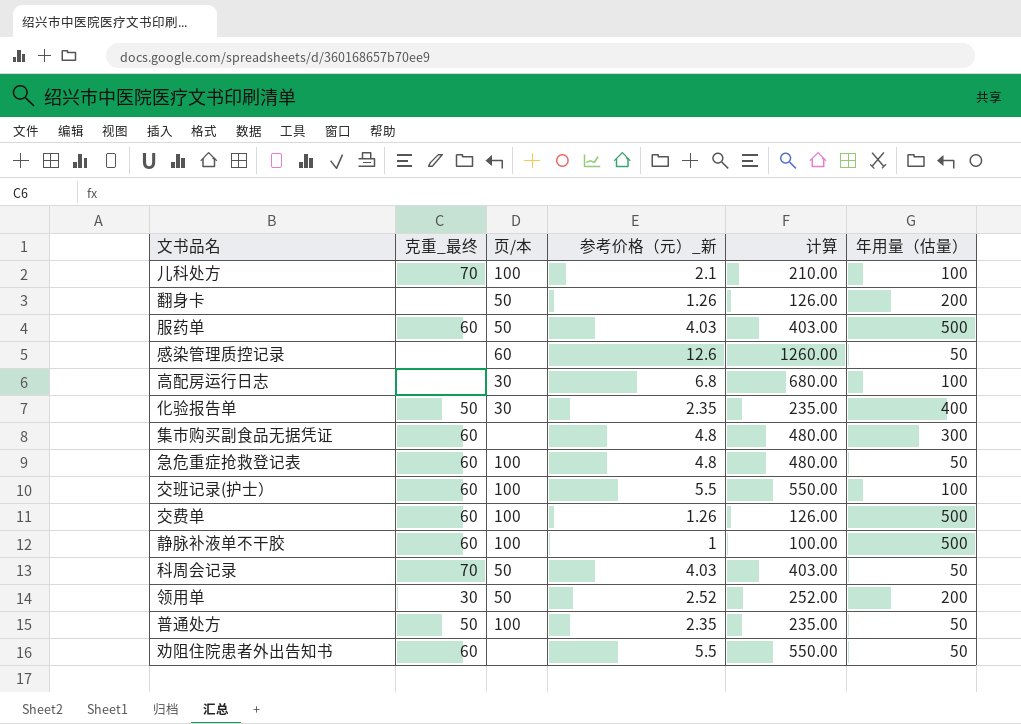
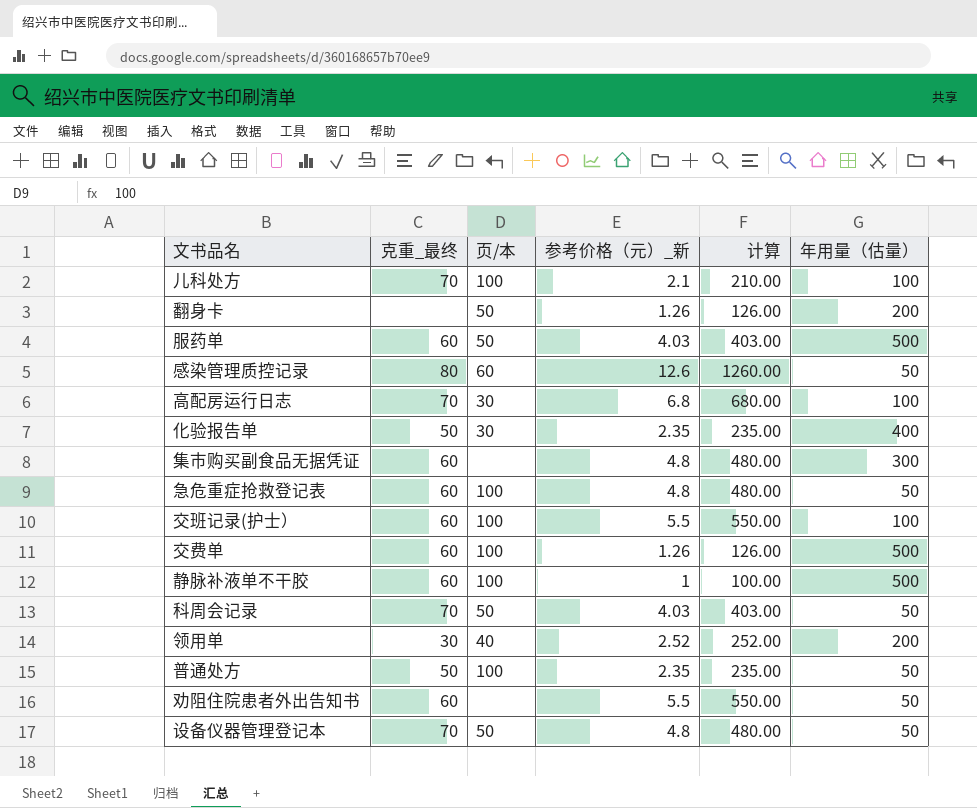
感染管理质控记录 | 克重_最终: none -> 80
高配房运行日志 | 克重_最终: none -> 70
领用单 | 页/本: 50 -> 40
row 设备仪器管理登记本: none -> 70 | 50 | 4.8 | 480.00 | 50

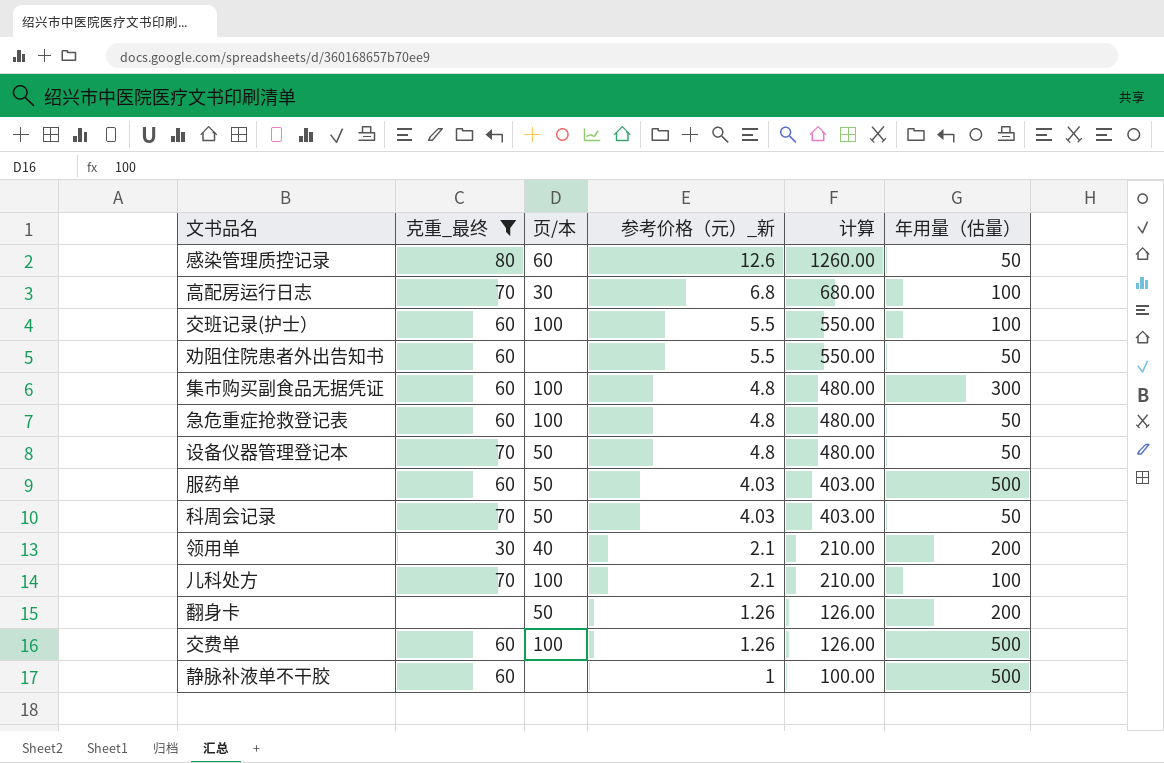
filter: none -> 克重_最终 != 50
row order: none -> 参考价格（元）_新 descending
集市购买副食品无据凭证 | 页/本: none -> 100
领用单 | 参考价格（元）_新: 2.52 -> 2.1
领用单 | 计算: 252.00 -> 210.00
静脉补液单不干胶 | 页/本: 100 -> none

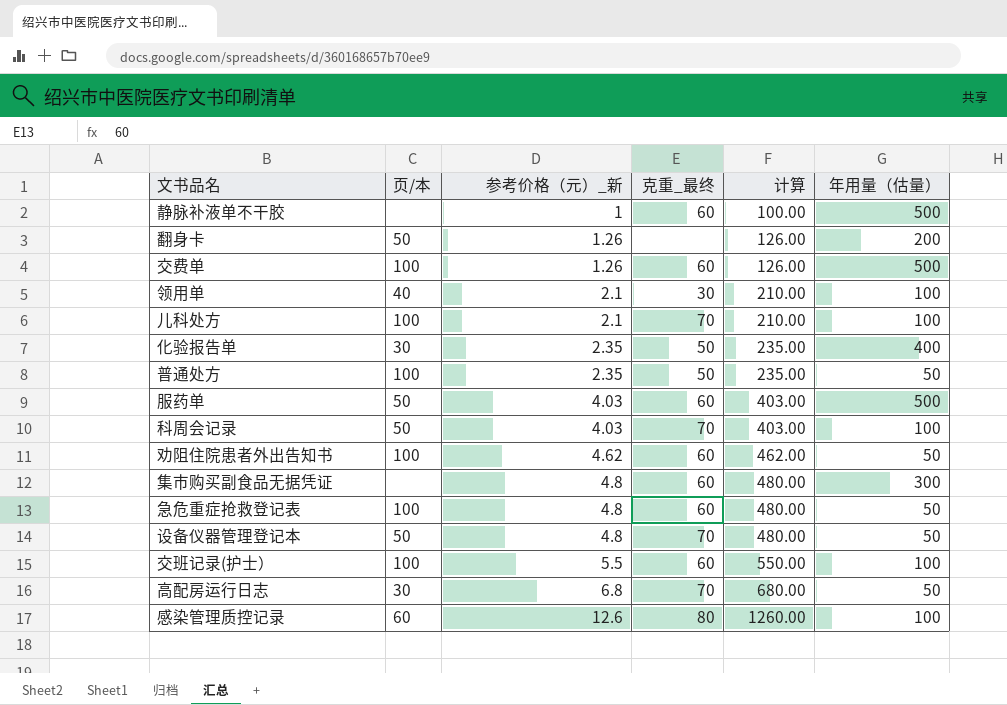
filter: 克重_最终 != 50 -> none
row order: 参考价格（元）_新 descending -> 参考价格（元）_新 ascending
column 克重_最终 | position: 2 -> 4
领用单 | 年用量（估量）: 200 -> 100
科周会记录 | 年用量（估量）: 50 -> 100
劝阻住院患者外出告知书 | 页/本: none -> 100
劝阻住院患者外出告知书 | 参考价格（元）_新: 5.5 -> 4.62
劝阻住院患者外出告知书 | 计算: 550.00 -> 462.00
集市购买副食品无据凭证 | 页/本: 100 -> none
高配房运行日志 | 年用量（估量）: 100 -> 50
感染管理质控记录 | 年用量（估量）: 50 -> 100

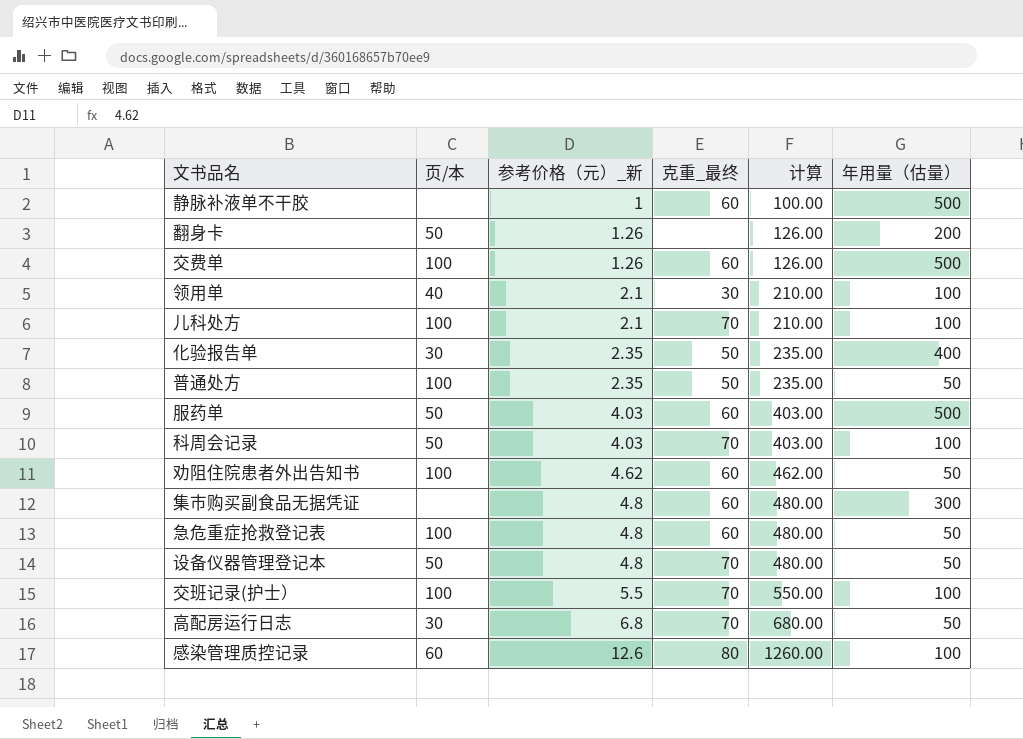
交班记录(护士） | 克重_最终: 60 -> 70

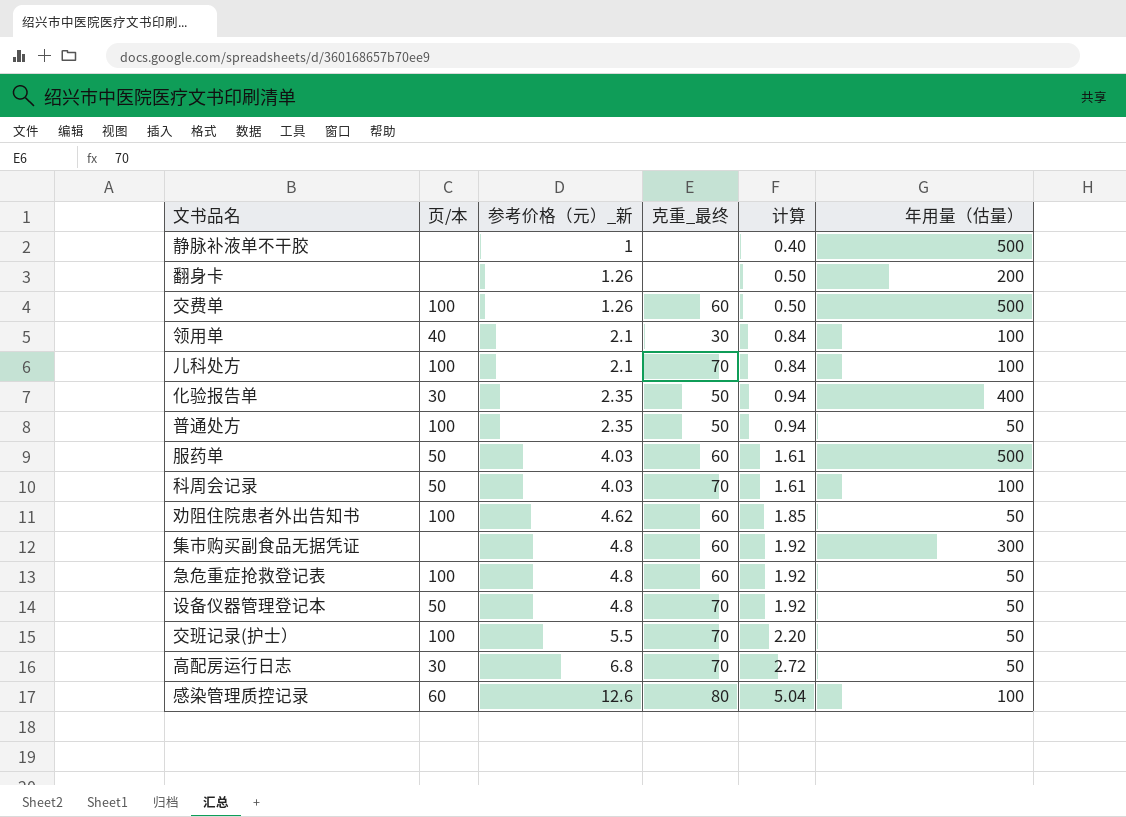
column 计算 | formula: [参考价格（元）_新] * 100 -> [参考价格（元）_新] * 0.4
静脉补液单不干胶 | 克重_最终: 60 -> none
翻身卡 | 页/本: 50 -> none
交班记录(护士） | 年用量（估量）: 100 -> 50

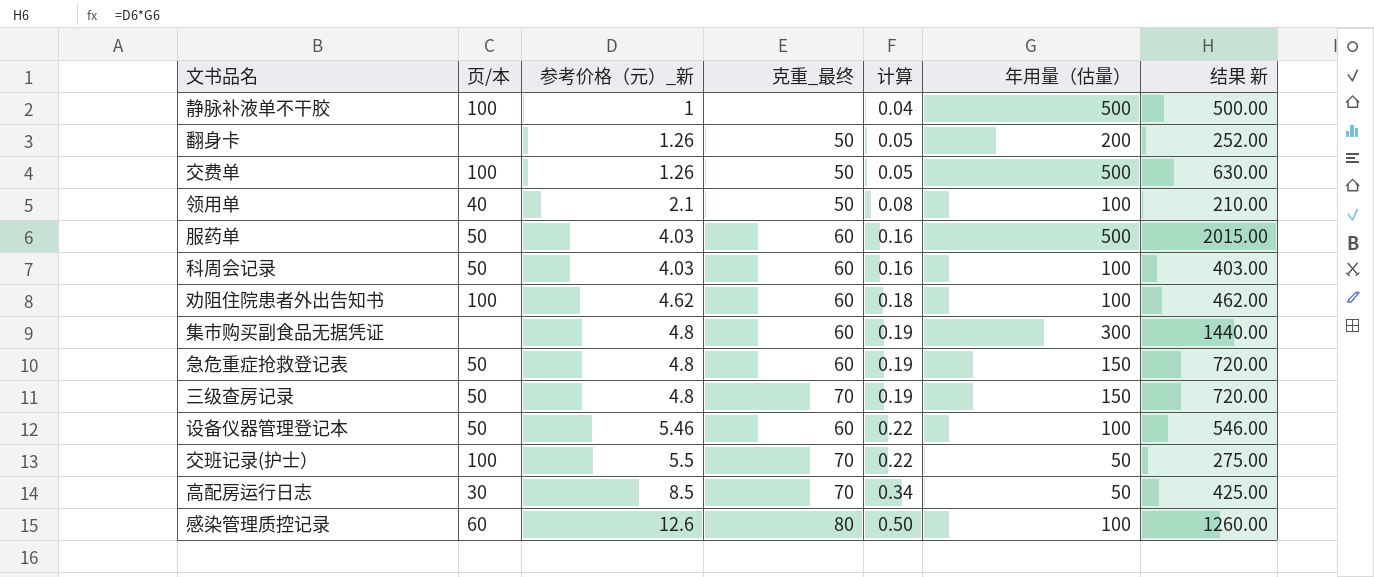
column 计算 | formula: [参考价格（元）_新] * 0.4 -> [参考价格（元）_新] * 0.04
column 结果 新 | formula: none -> [参考价格（元）_新] * [年用量（估量）]
row 儿科处方: 100 | 2.1 | 70 | 0.84 | 100 -> none
row 化验报告单: 30 | 2.35 | 50 | 0.94 | 400 -> none
row 普通处方: 100 | 2.35 | 50 | 0.94 | 50 -> none
静脉补液单不干胶 | 页/本: none -> 100
翻身卡 | 克重_最终: none -> 50
交费单 | 克重_最终: 60 -> 50
领用单 | 克重_最终: 30 -> 50
科周会记录 | 克重_最终: 70 -> 60
劝阻住院患者外出告知书 | 年用量（估量）: 50 -> 100
急危重症抢救登记表 | 页/本: 100 -> 50
急危重症抢救登记表 | 年用量（估量）: 50 -> 150
row 三级查房记录: none -> 50 | 4.8 | 70 | 0.19 | 150 | 720.00
设备仪器管理登记本 | 参考价格（元）_新: 4.8 -> 5.46
设备仪器管理登记本 | 克重_最终: 70 -> 60
设备仪器管理登记本 | 年用量（估量）: 50 -> 100
高配房运行日志 | 参考价格（元）_新: 6.8 -> 8.5

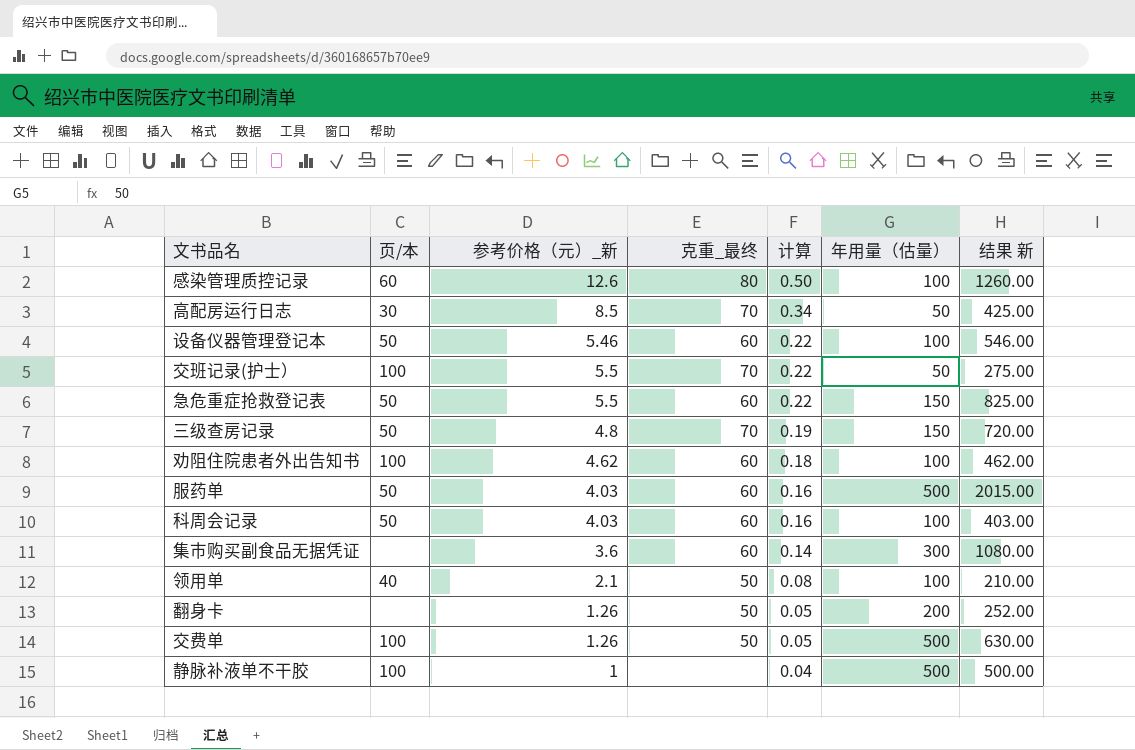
row order: 参考价格（元）_新 ascending -> 计算 descending
急危重症抢救登记表 | 参考价格（元）_新: 4.8 -> 5.5
急危重症抢救登记表 | 计算: 0.19 -> 0.22
急危重症抢救登记表 | 结果 新: 720.00 -> 825.00
集市购买副食品无据凭证 | 参考价格（元）_新: 4.8 -> 3.6
集市购买副食品无据凭证 | 计算: 0.19 -> 0.14
集市购买副食品无据凭证 | 结果 新: 1440.00 -> 1080.00

